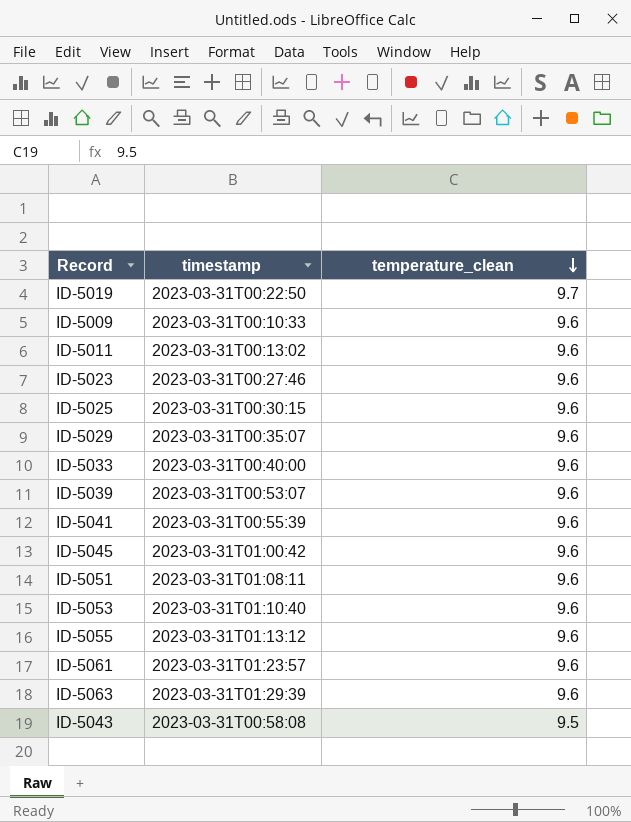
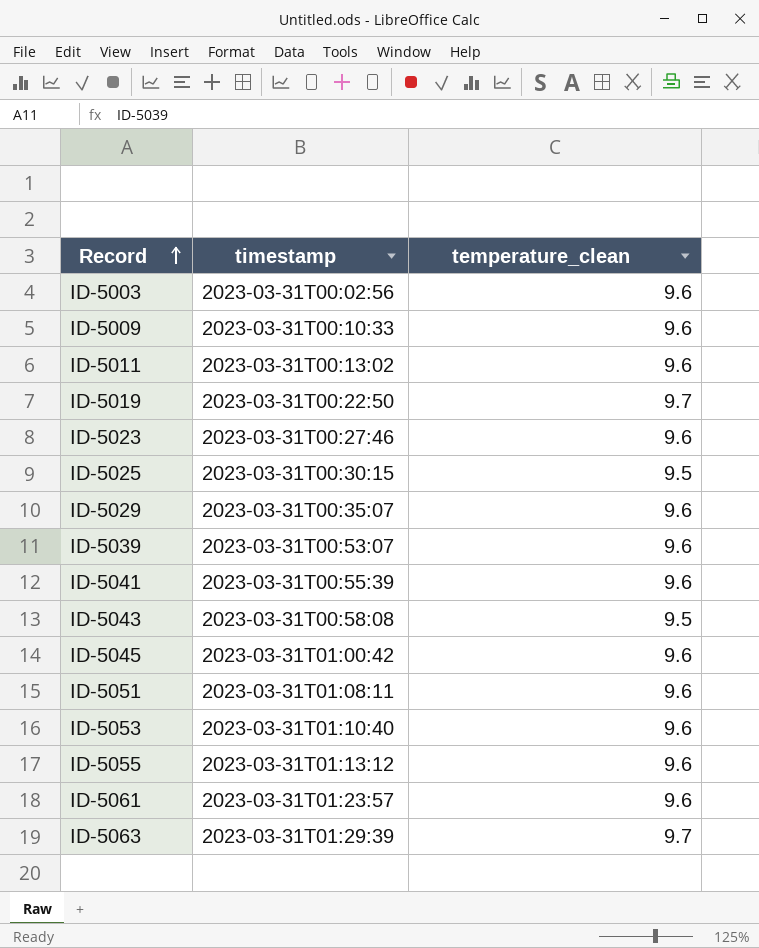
row order: temperature_clean descending -> Record ascending
row ID-5033: 2023-03-31T00:40:00 | 9.6 -> none
row ID-5003: none -> 2023-03-31T00:02:56 | 9.6
ID-5025 | temperature_clean: 9.6 -> 9.5
ID-5063 | temperature_clean: 9.6 -> 9.7

